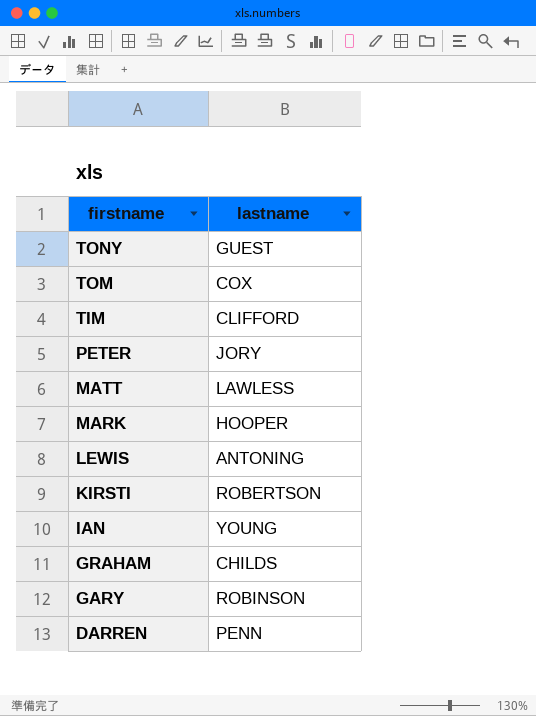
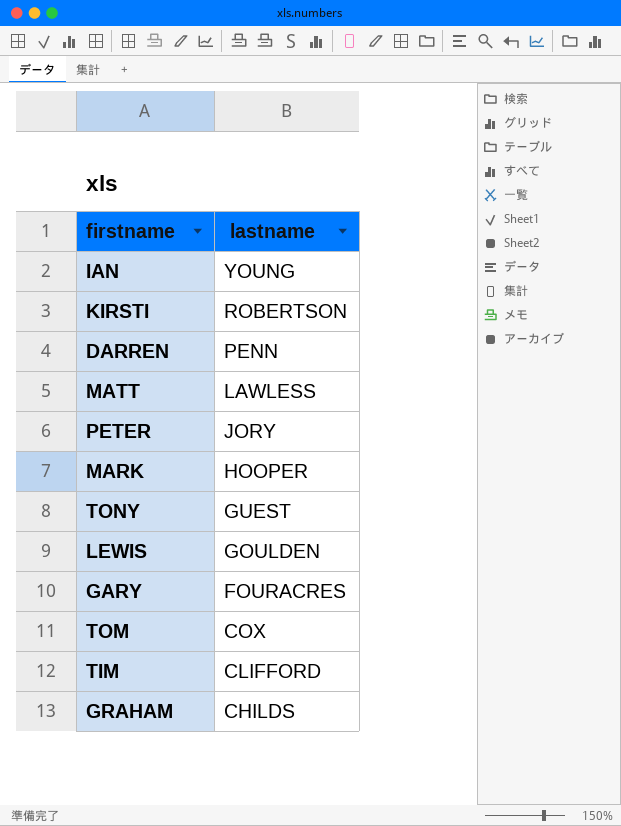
row order: firstname descending -> lastname descending
LEWIS | lastname: ANTONING -> GOULDEN
GARY | lastname: ROBINSON -> FOURACRES

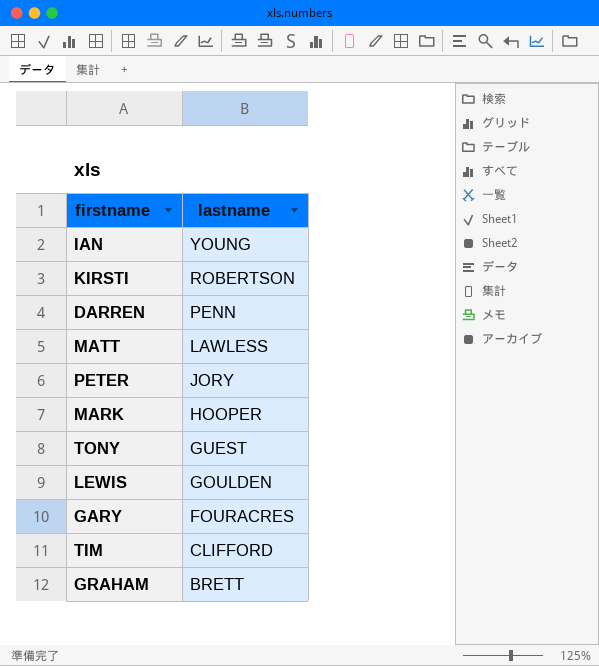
row TOM: COX -> none
GRAHAM | lastname: CHILDS -> BRETT

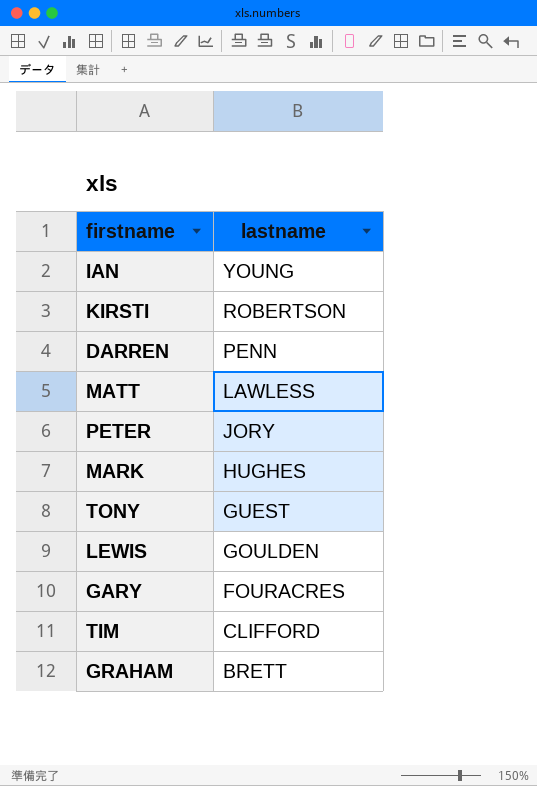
MARK | lastname: HOOPER -> HUGHES

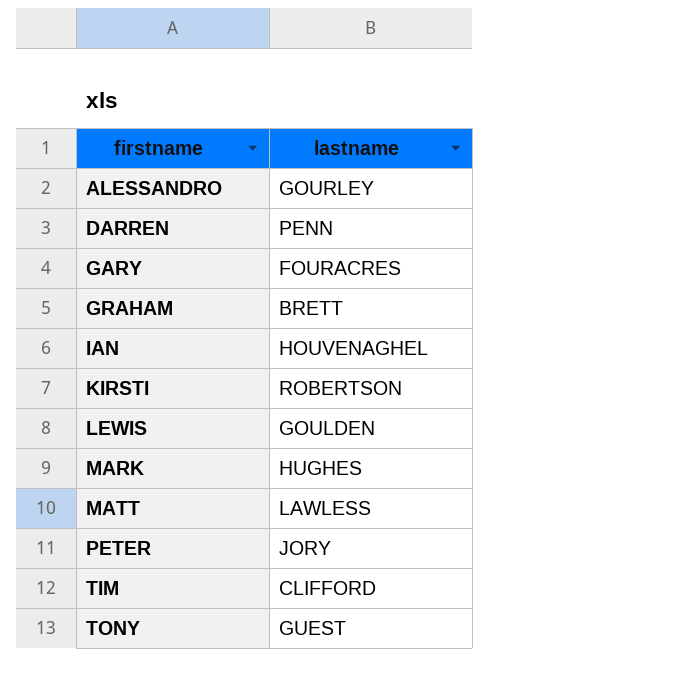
row order: lastname descending -> firstname ascending
row ALESSANDRO: none -> GOURLEY
IAN | lastname: YOUNG -> HOUVENAGHEL

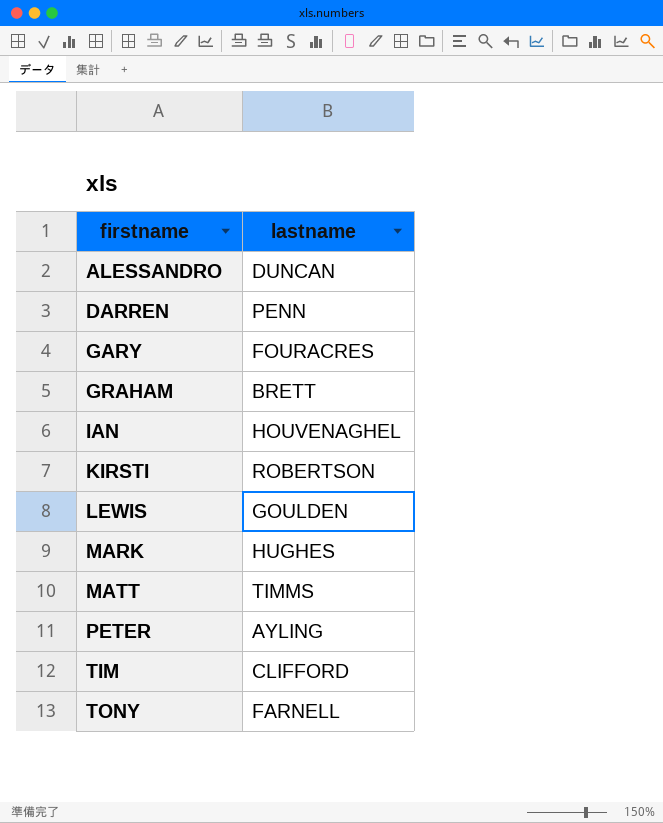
ALESSANDRO | lastname: GOURLEY -> DUNCAN
MATT | lastname: LAWLESS -> TIMMS
PETER | lastname: JORY -> AYLING
TONY | lastname: GUEST -> FARNELL

